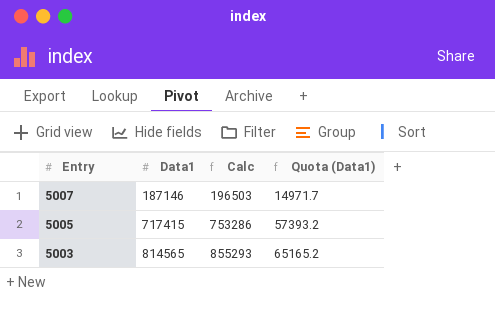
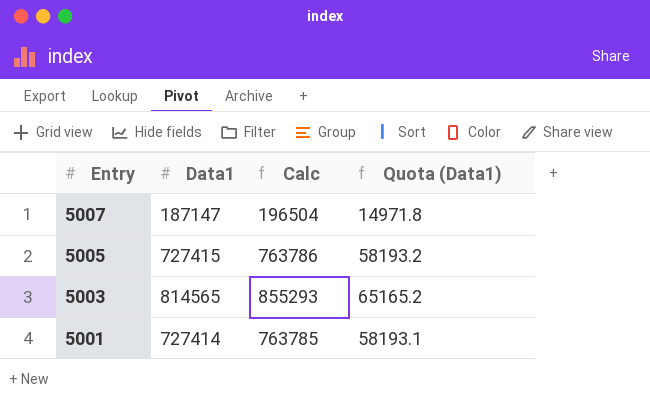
5007 | Data1: 187146 -> 187147
5007 | Calc: 196503 -> 196504
5007 | Quota (Data1): 14971.7 -> 14971.8
5005 | Data1: 717415 -> 727415
5005 | Calc: 753286 -> 763786
5005 | Quota (Data1): 57393.2 -> 58193.2
row 5001: none -> 727414 | 763785 | 58193.1

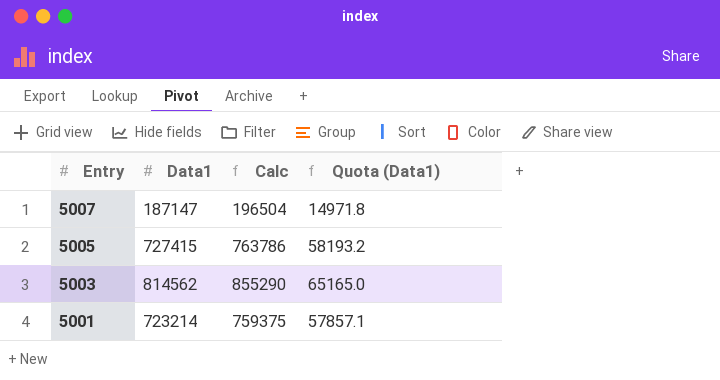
5003 | Data1: 814565 -> 814562
5003 | Calc: 855293 -> 855290
5003 | Quota (Data1): 65165.2 -> 65165.0
5001 | Data1: 727414 -> 723214
5001 | Calc: 763785 -> 759375
5001 | Quota (Data1): 58193.1 -> 57857.1

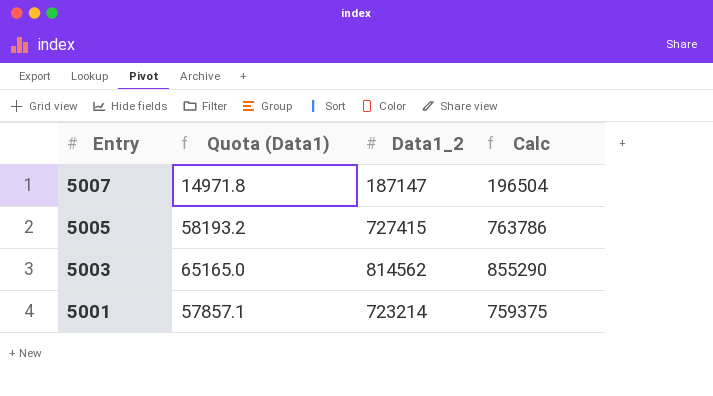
column Quota (Data1) | position: 4 -> 2
column name: Data1 -> Data1_2

